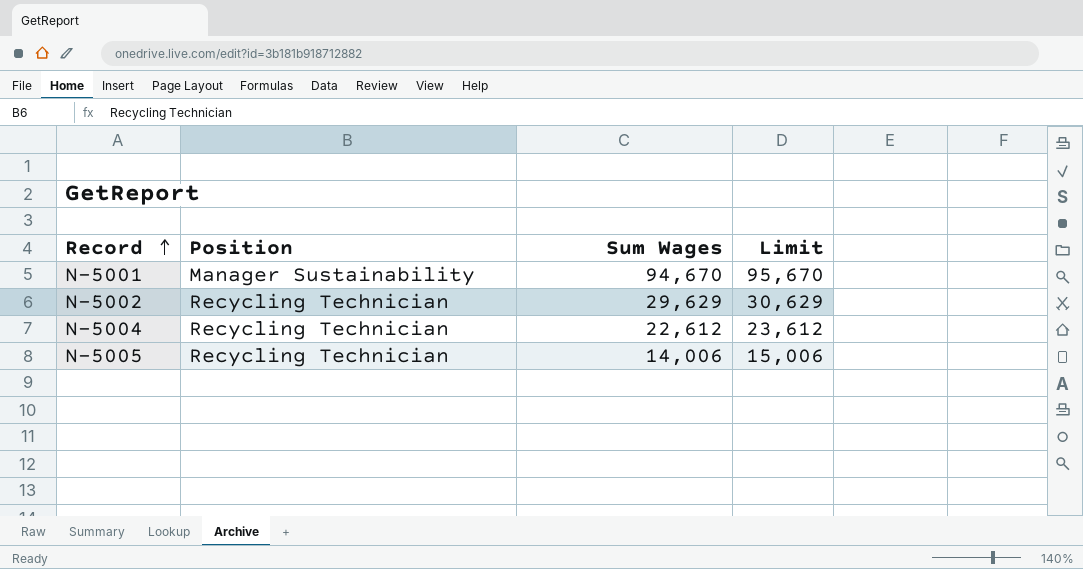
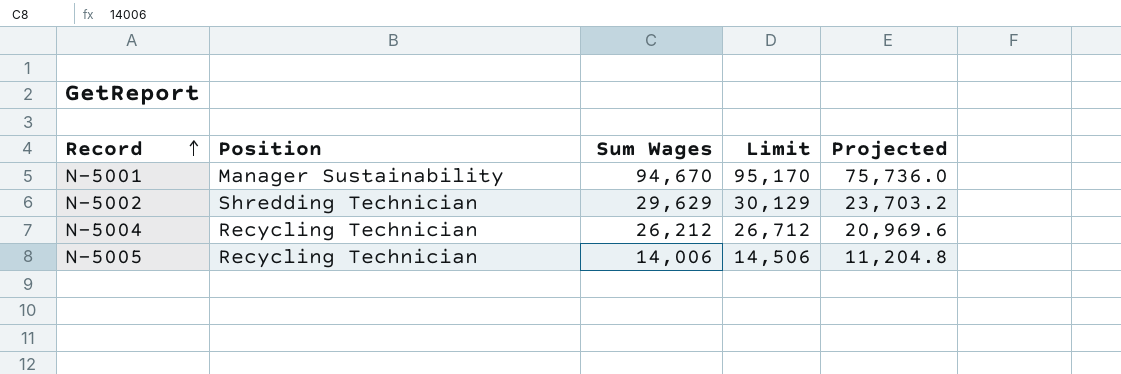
column Limit | formula: [Sum Wages] + 1000 -> [Sum Wages] + 500
column Projected | formula: none -> [Sum Wages] * 0.8
N-5002 | Position: Recycling Technician -> Shredding Technician
N-5004 | Sum Wages: 22,612 -> 26,212

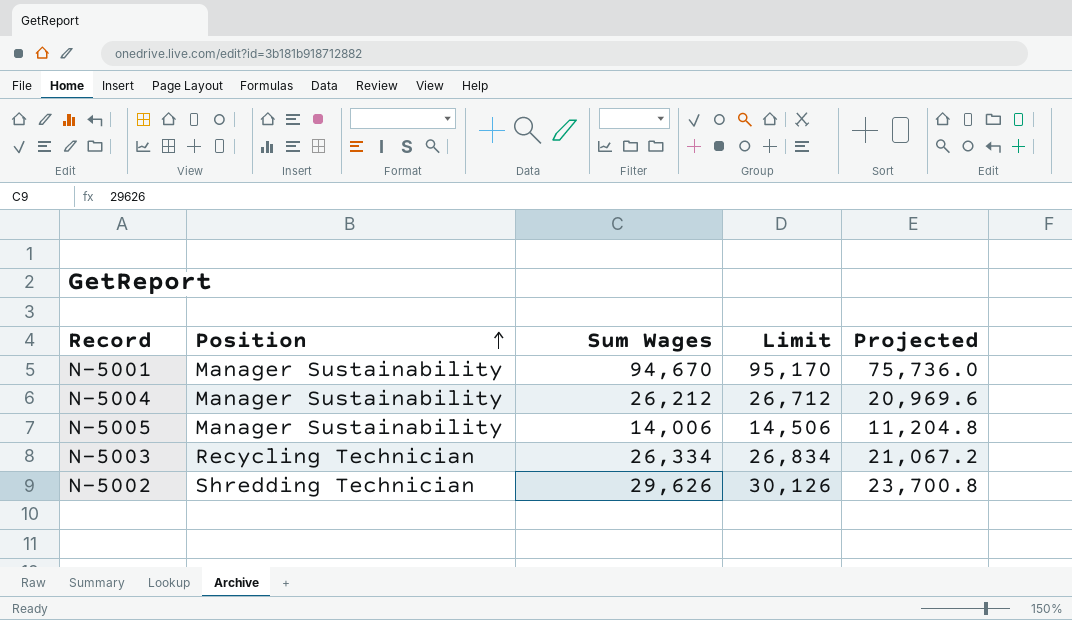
row order: Record ascending -> Position ascending
N-5004 | Position: Recycling Technician -> Manager Sustainability
N-5005 | Position: Recycling Technician -> Manager Sustainability
row N-5003: none -> Recycling Technician | 26,334 | 26,834 | 21,067.2
N-5002 | Sum Wages: 29,629 -> 29,626
N-5002 | Limit: 30,129 -> 30,126
N-5002 | Projected: 23,703.2 -> 23,700.8

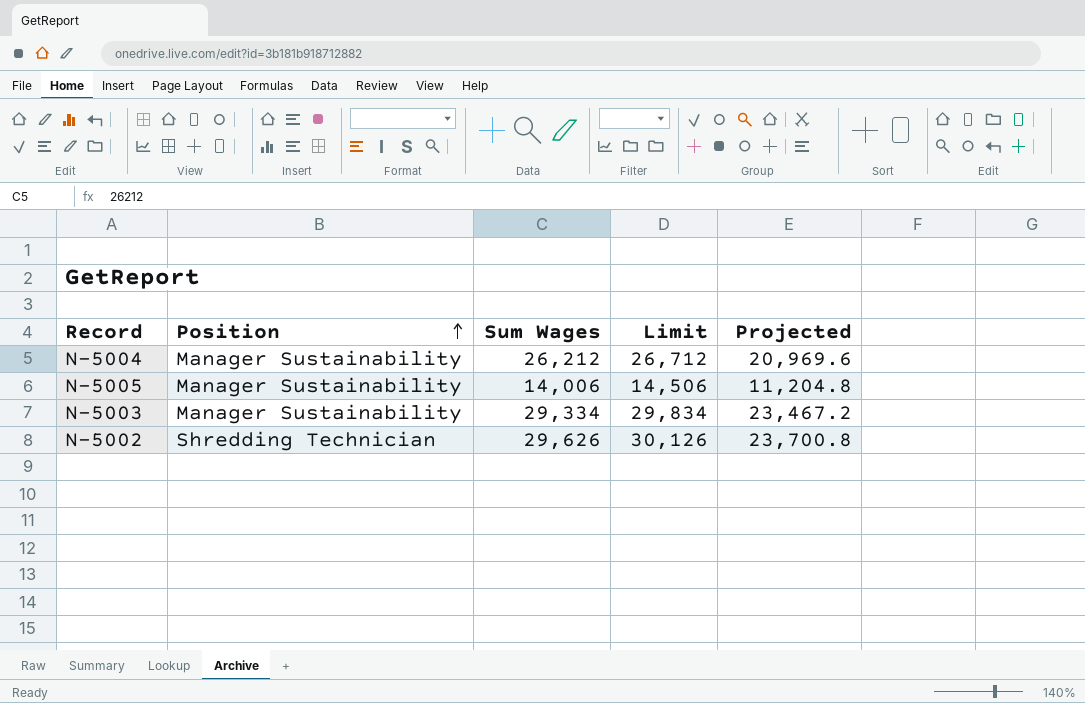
row N-5001: Manager Sustainability | 94,670 | 95,170 | 75,736.0 -> none
N-5003 | Position: Recycling Technician -> Manager Sustainability
N-5003 | Sum Wages: 26,334 -> 29,334
N-5003 | Limit: 26,834 -> 29,834
N-5003 | Projected: 21,067.2 -> 23,467.2

